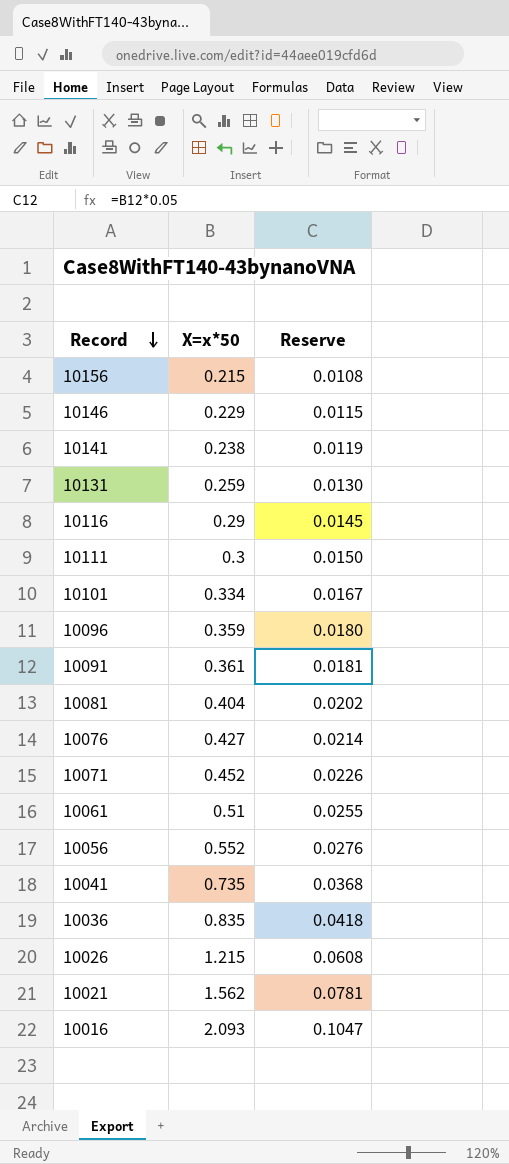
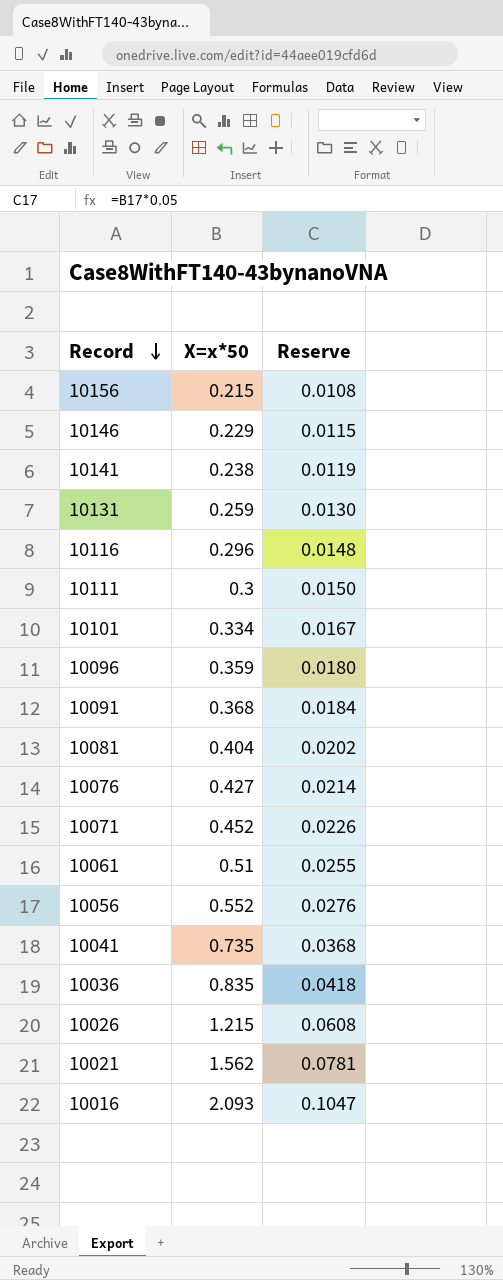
10116 | X=x*50: 0.29 -> 0.296
10116 | Reserve: 0.0145 -> 0.0148
10091 | X=x*50: 0.361 -> 0.368
10091 | Reserve: 0.0181 -> 0.0184

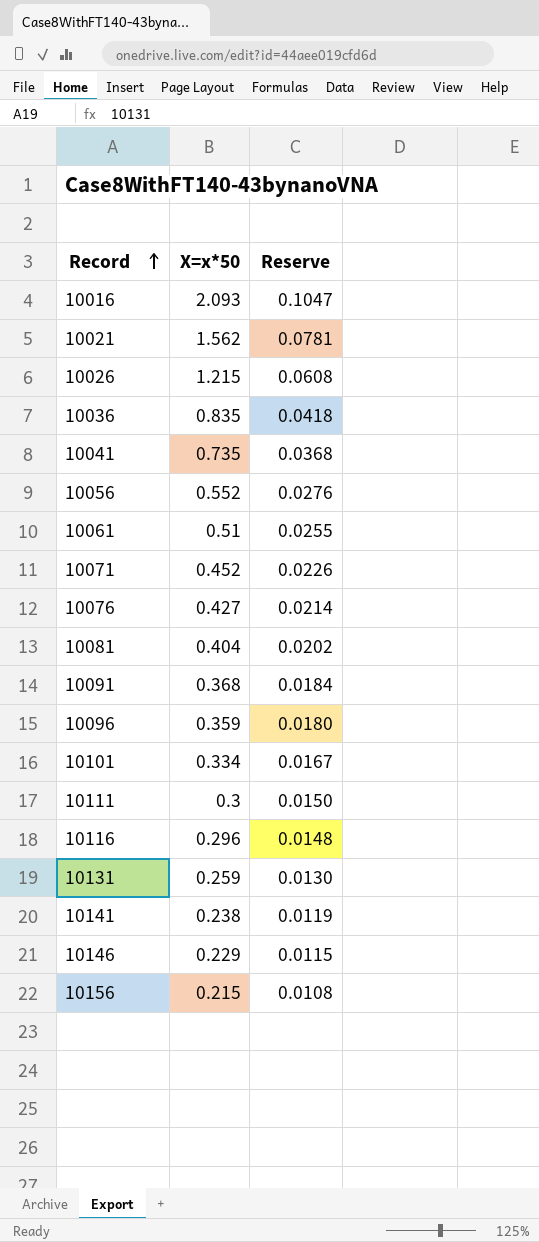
row order: Record descending -> Record ascending

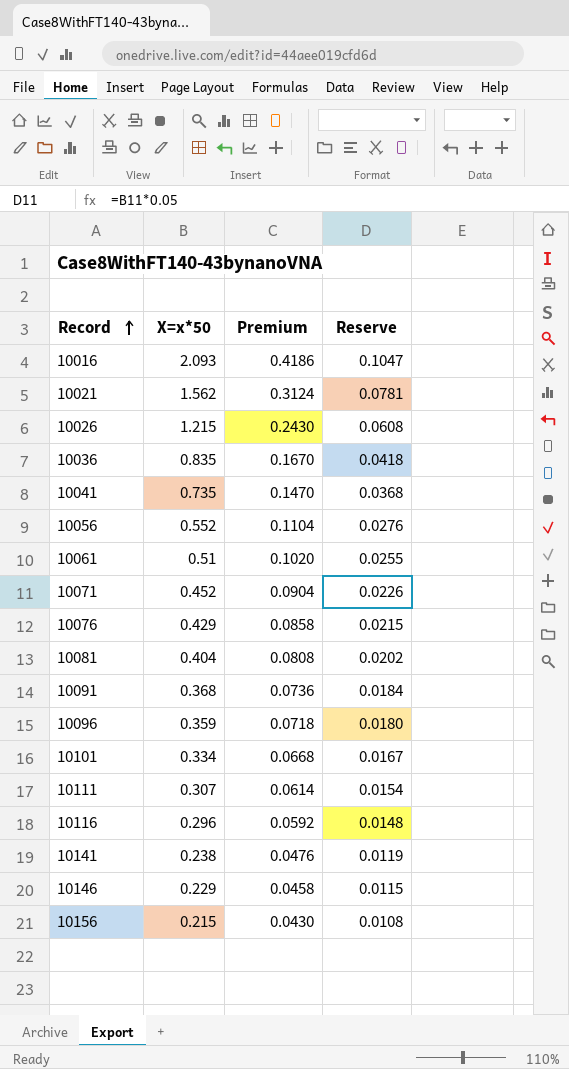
column Premium | formula: none -> [X=x*50] * 0.2
row 10131: 0.259 | 0.0130 -> none
10076 | X=x*50: 0.427 -> 0.429
10076 | Reserve: 0.0214 -> 0.0215
10111 | X=x*50: 0.3 -> 0.307
10111 | Reserve: 0.0150 -> 0.0154

